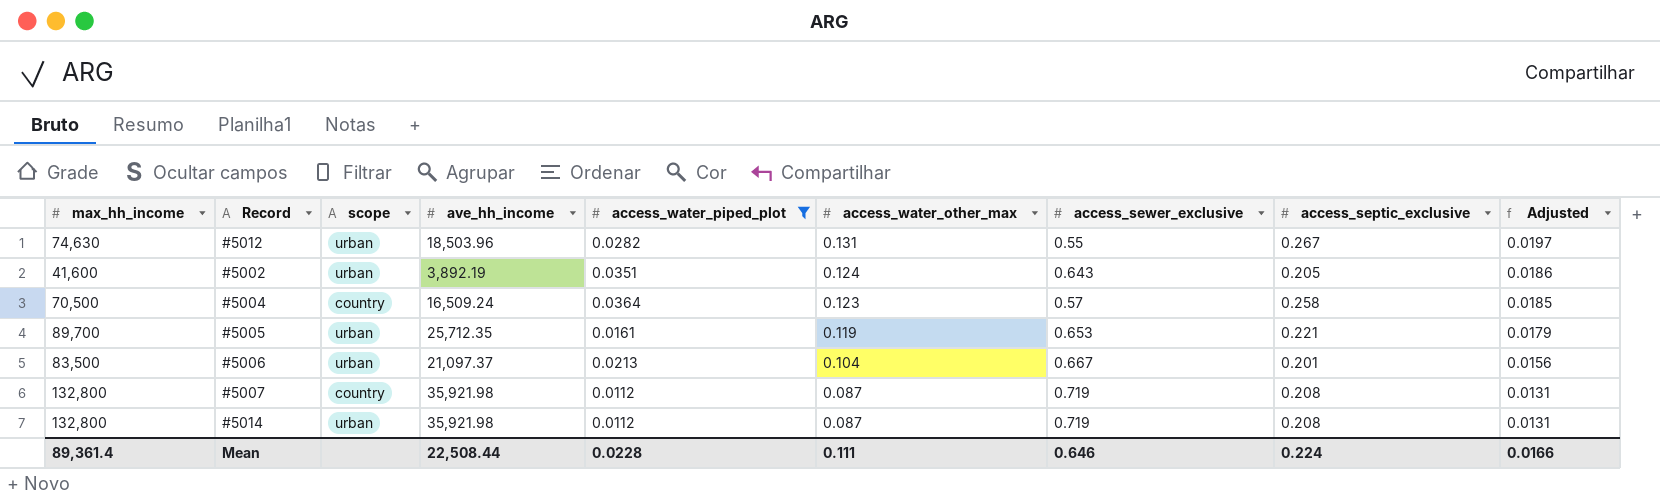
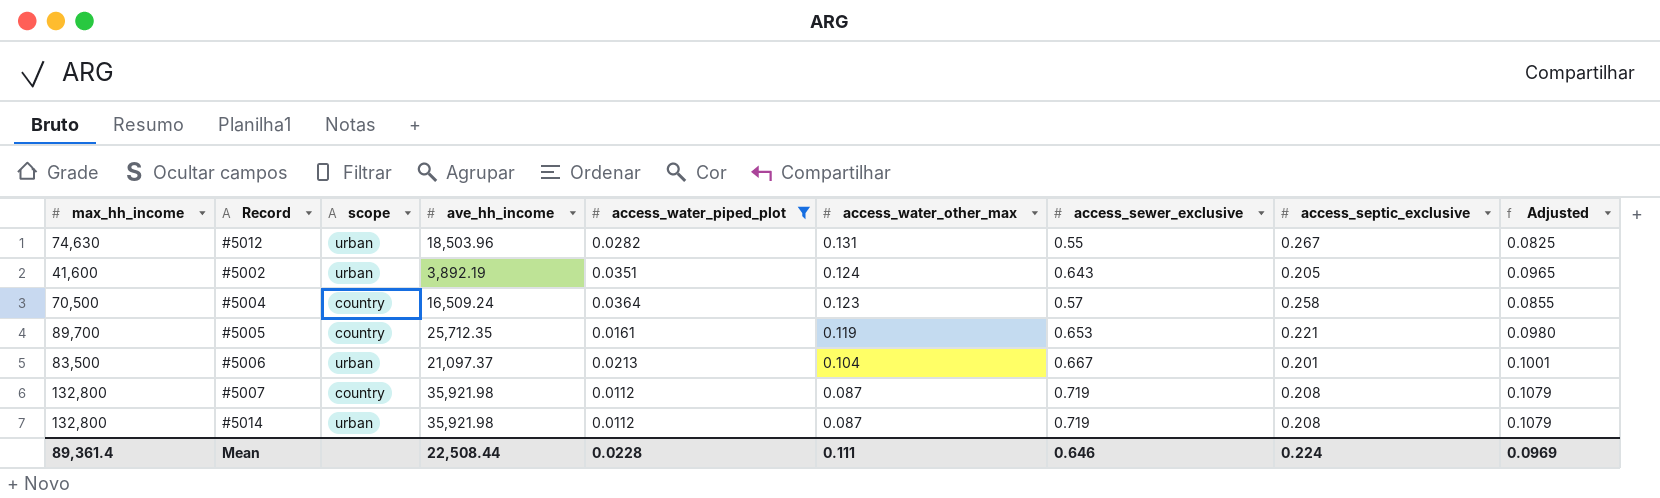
column Adjusted | formula: [access_water_other_max] * 0.15 -> [access_sewer_exclusive] * 0.15
#5005 | scope: urban -> country
Mean | Adjusted: 0.0166 -> 0.0969

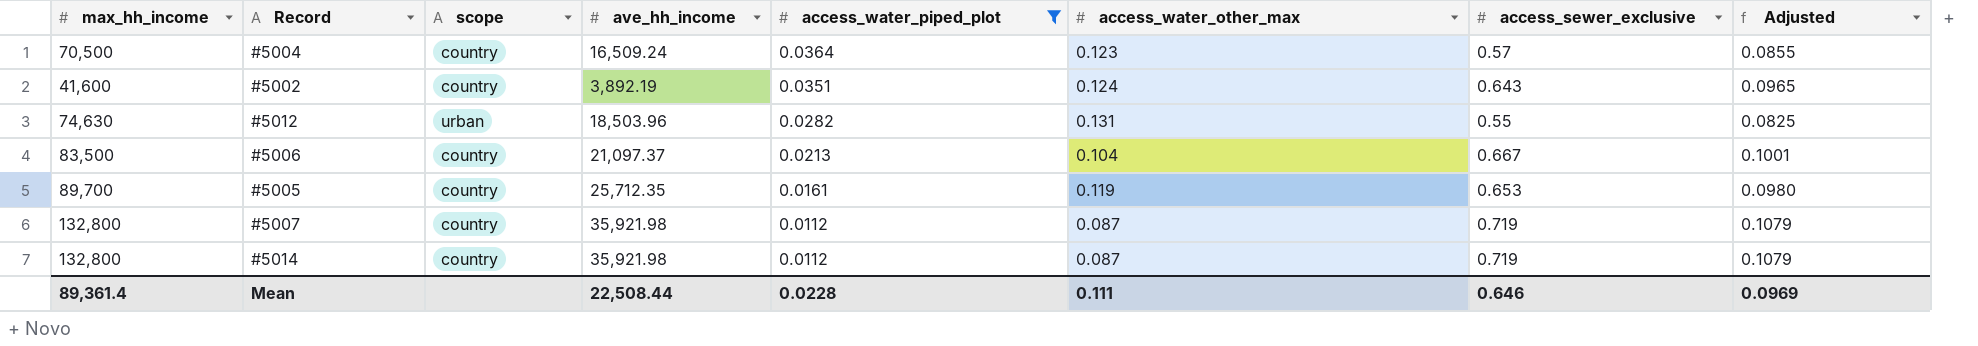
row order: access_water_other_max descending -> access_water_piped_plot descending
column access_septic_exclusive | position: 8 -> none
#5002 | scope: urban -> country
#5006 | scope: urban -> country
#5014 | scope: urban -> country

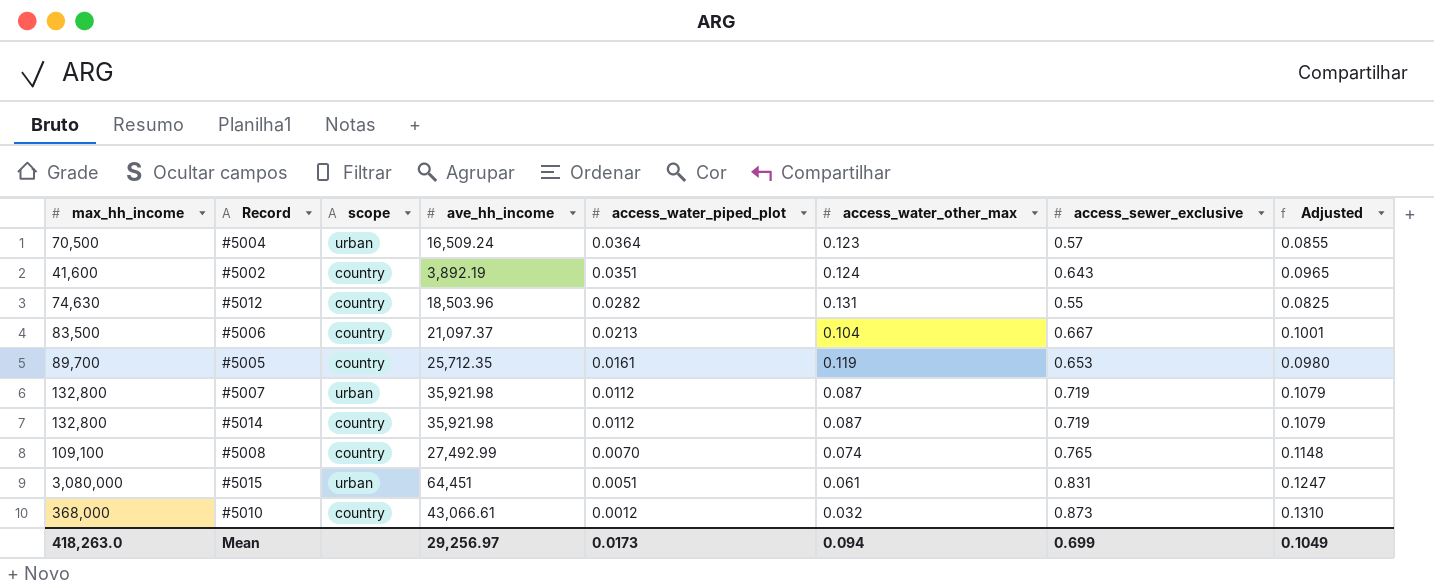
filter: access_water_piped_plot >= 0.0112 -> none
#5004 | scope: country -> urban
#5012 | scope: urban -> country
#5007 | scope: country -> urban
Mean | max_hh_income: 89,361.4 -> 418,263.0
Mean | ave_hh_income: 22,508.44 -> 29,256.97
Mean | access_water_piped_plot: 0.0228 -> 0.0173
Mean | access_water_other_max: 0.111 -> 0.094
Mean | access_sewer_exclusive: 0.646 -> 0.699
Mean | Adjusted: 0.0969 -> 0.1049

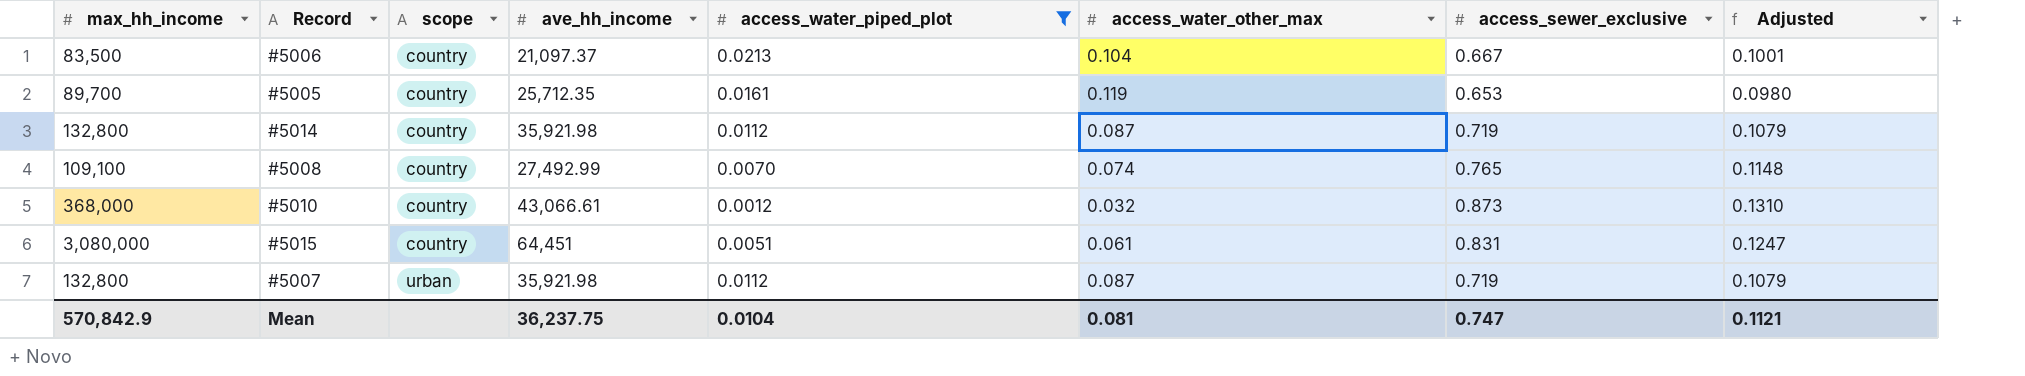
filter: none -> access_water_piped_plot <= 0.0213
row order: access_water_piped_plot descending -> scope ascending
#5015 | scope: urban -> country
Mean | max_hh_income: 418,263.0 -> 570,842.9
Mean | ave_hh_income: 29,256.97 -> 36,237.75
Mean | access_water_piped_plot: 0.0173 -> 0.0104
Mean | access_water_other_max: 0.094 -> 0.081
Mean | access_sewer_exclusive: 0.699 -> 0.747
Mean | Adjusted: 0.1049 -> 0.1121

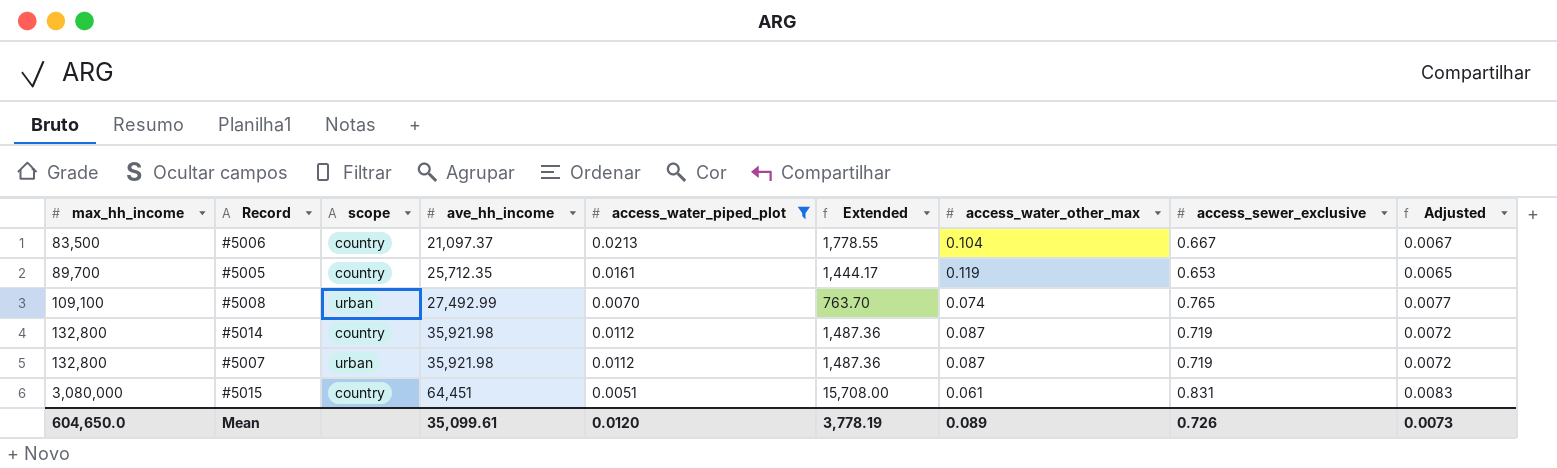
row order: scope ascending -> max_hh_income ascending
column Extended | formula: none -> [max_hh_income] * [access_water_piped_plot]
column Adjusted | formula: [access_sewer_exclusive] * 0.15 -> [access_sewer_exclusive] * 0.01
row #5010: 368,000 | country | 43,066.61 | 0.0012 | 0.032 | 0.873 | 0.1310 -> none
#5008 | scope: country -> urban
Mean | max_hh_income: 570,842.9 -> 604,650.0
Mean | ave_hh_income: 36,237.75 -> 35,099.61
Mean | access_water_piped_plot: 0.0104 -> 0.0120
Mean | access_water_other_max: 0.081 -> 0.089
Mean | access_sewer_exclusive: 0.747 -> 0.726
Mean | Adjusted: 0.1121 -> 0.0073

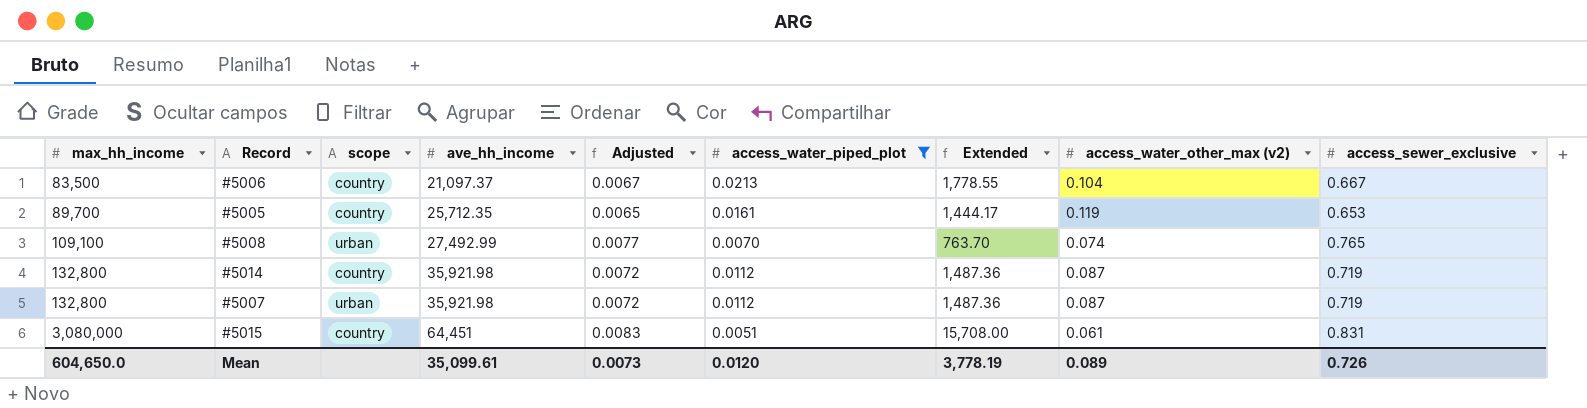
column Adjusted | position: 9 -> 5
column name: access_water_other_max -> access_water_other_max (v2)

